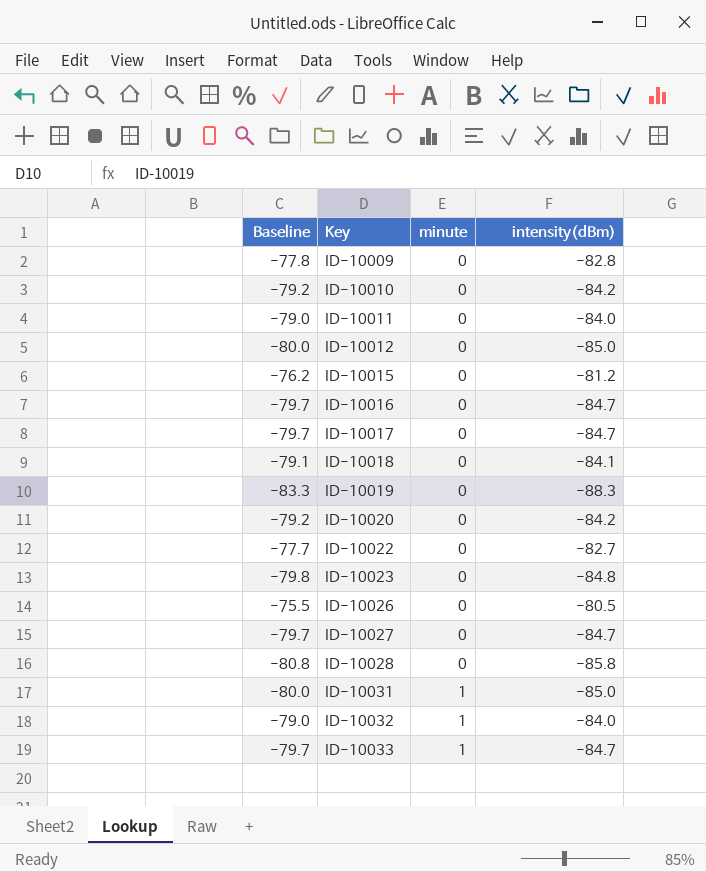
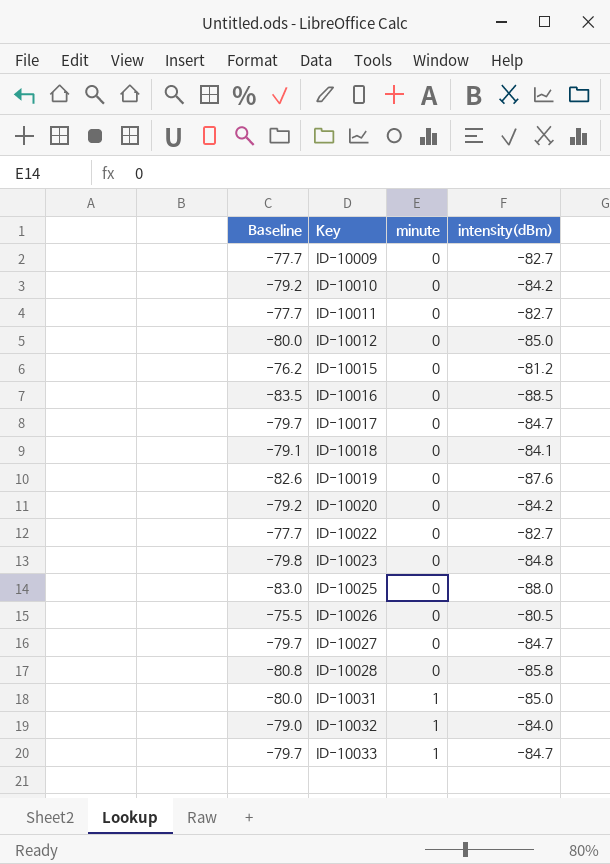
ID-10009 | Baseline: -77.8 -> -77.7
ID-10009 | intensity(dBm): -82.8 -> -82.7
ID-10011 | Baseline: -79.0 -> -77.7
ID-10011 | intensity(dBm): -84.0 -> -82.7
ID-10016 | Baseline: -79.7 -> -83.5
ID-10016 | intensity(dBm): -84.7 -> -88.5
ID-10019 | Baseline: -83.3 -> -82.6
ID-10019 | intensity(dBm): -88.3 -> -87.6
row ID-10025: none -> -83.0 | 0 | -88.0

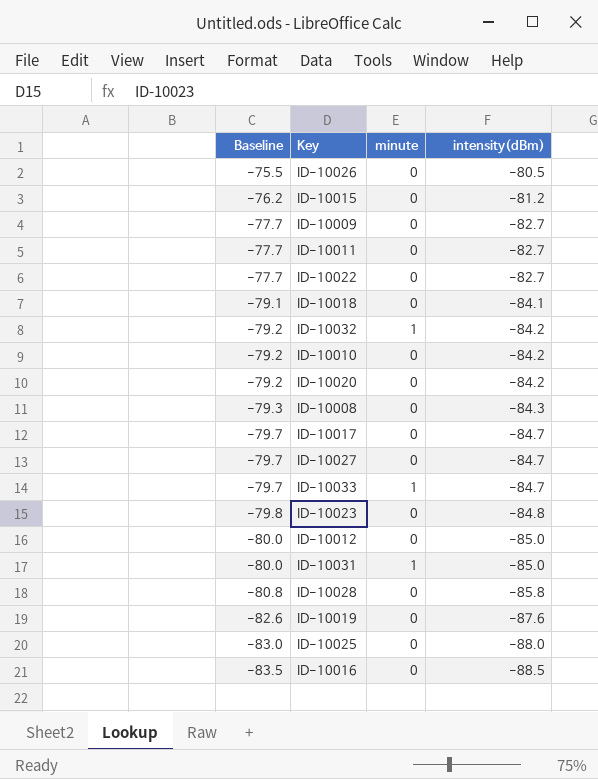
row order: Key ascending -> Baseline descending
ID-10032 | Baseline: -79.0 -> -79.2
ID-10032 | intensity(dBm): -84.0 -> -84.2
row ID-10008: none -> -79.3 | 0 | -84.3

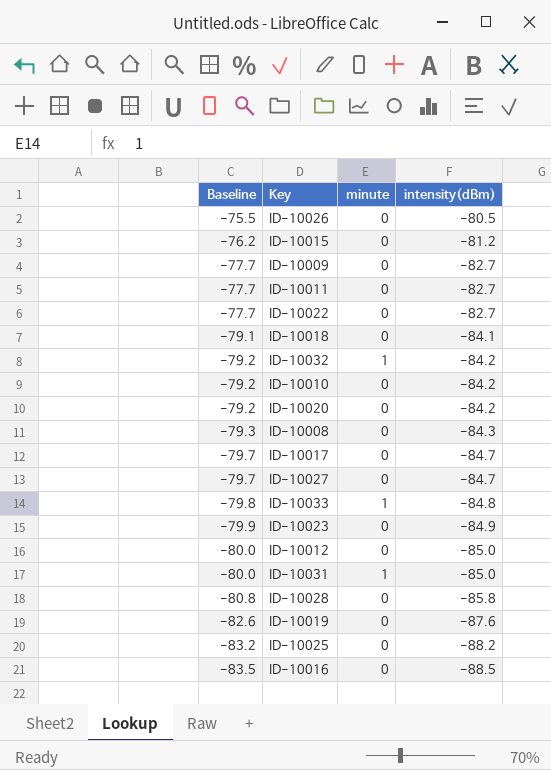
ID-10033 | Baseline: -79.7 -> -79.8
ID-10033 | intensity(dBm): -84.7 -> -84.8
ID-10023 | Baseline: -79.8 -> -79.9
ID-10023 | intensity(dBm): -84.8 -> -84.9
ID-10025 | Baseline: -83.0 -> -83.2
ID-10025 | intensity(dBm): -88.0 -> -88.2

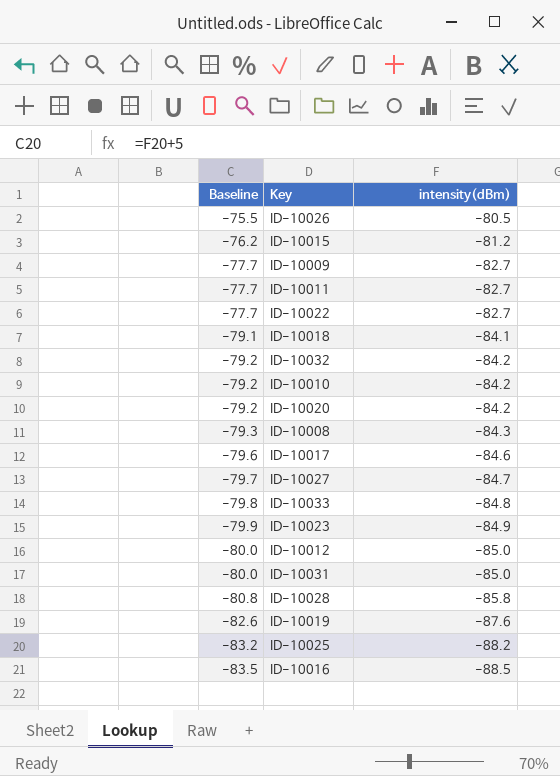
column minute | position: 3 -> none
ID-10017 | Baseline: -79.7 -> -79.6
ID-10017 | intensity(dBm): -84.7 -> -84.6

